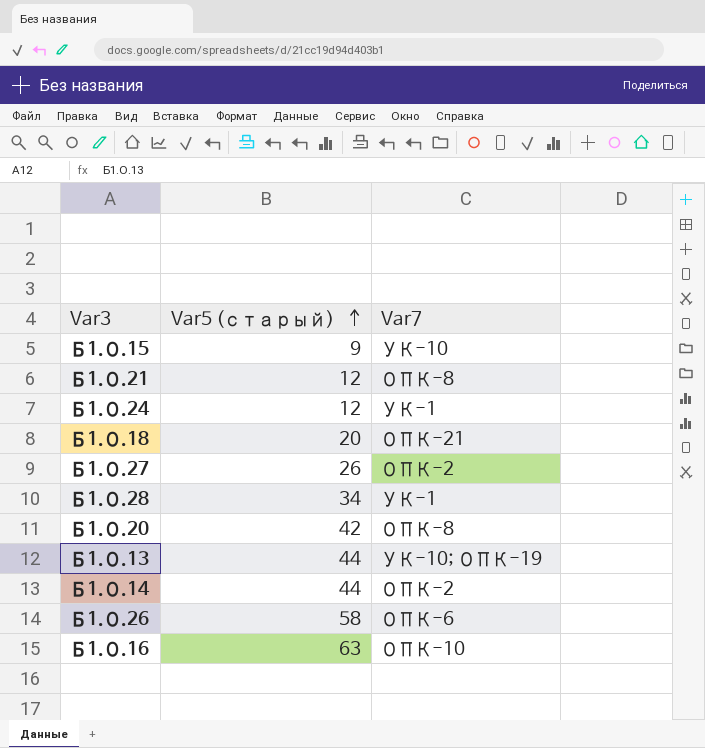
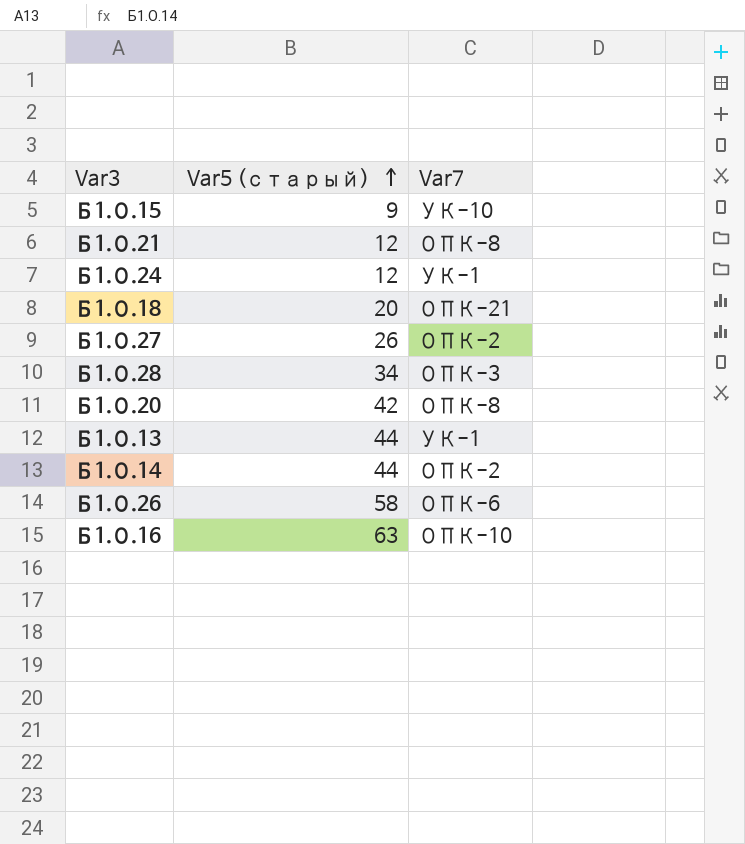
Б1.О.28 | Var7: УК-1 -> ОПК-3
Б1.О.13 | Var7: УК-10; ОПК-19 -> УК-1

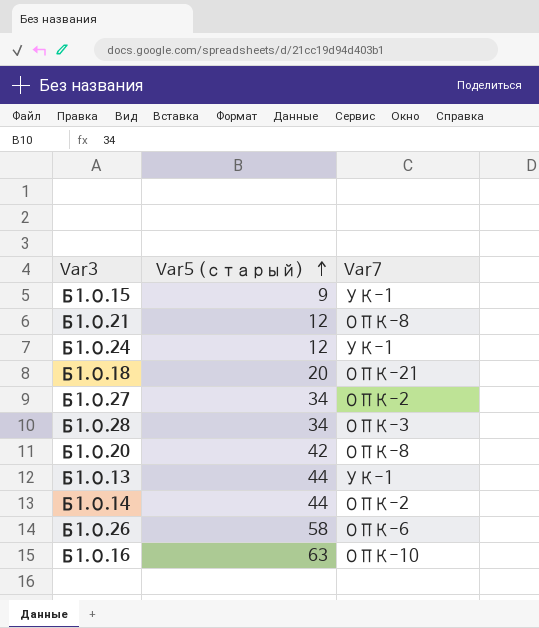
Б1.О.15 | Var7: УК-10 -> УК-1
Б1.О.27 | Var5 (старый): 26 -> 34

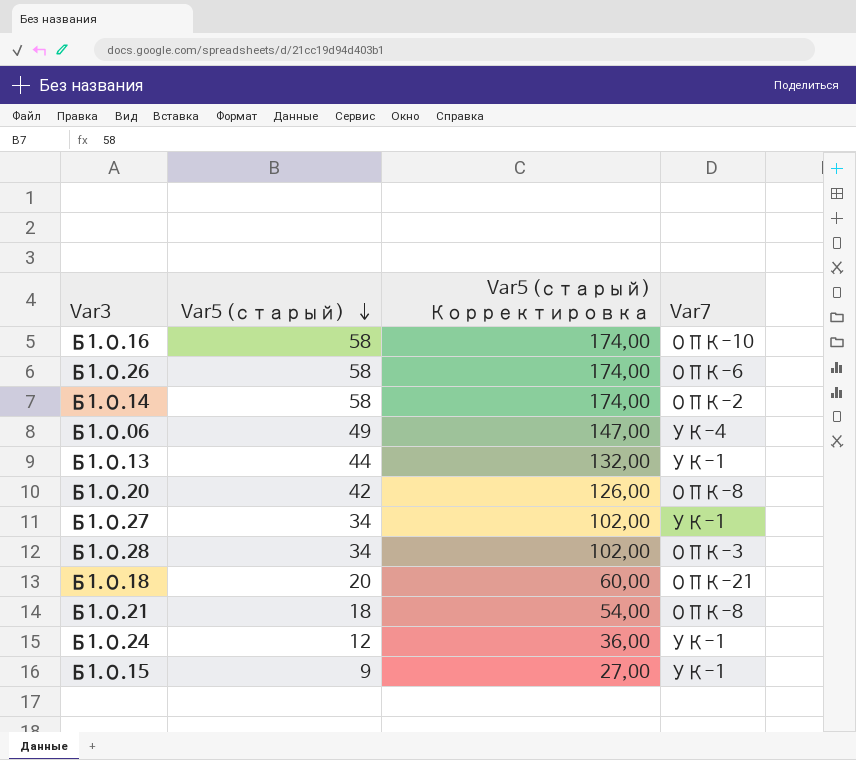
row order: Var5 (старый) ascending -> Var5 (старый) descending
column Var5 (старый) Корректировка | formula: none -> [Var5 (старый)] * 3
Б1.О.16 | Var5 (старый): 63 -> 58
Б1.О.14 | Var5 (старый): 44 -> 58
row Б1.О.06: none -> 49 | 147,00 | УК-4
Б1.О.27 | Var7: ОПК-2 -> УК-1
Б1.О.21 | Var5 (старый): 12 -> 18

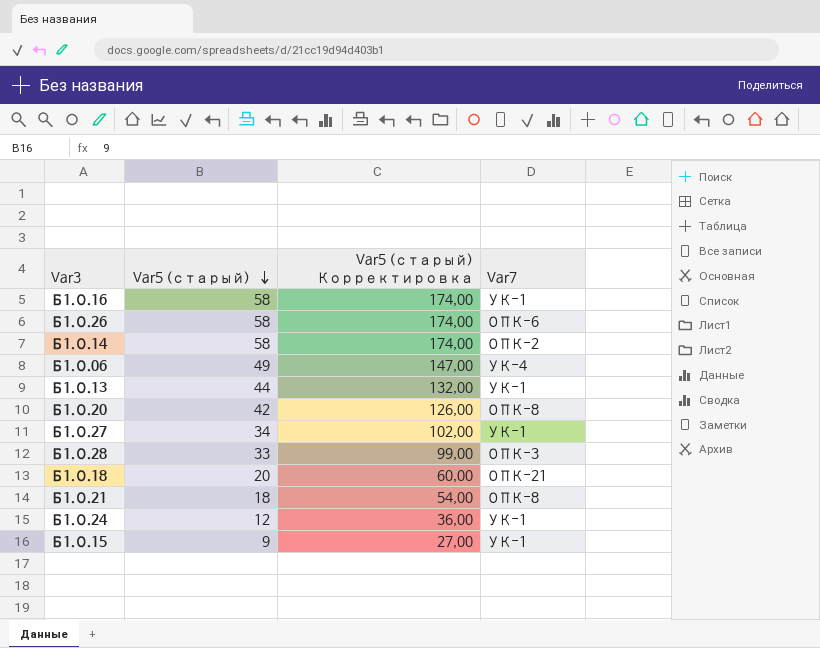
Б1.О.16 | Var7: ОПК-10 -> УК-1
Б1.О.28 | Var5 (старый): 34 -> 33
Б1.О.28 | Var5 (старый) Корректировка: 102,00 -> 99,00

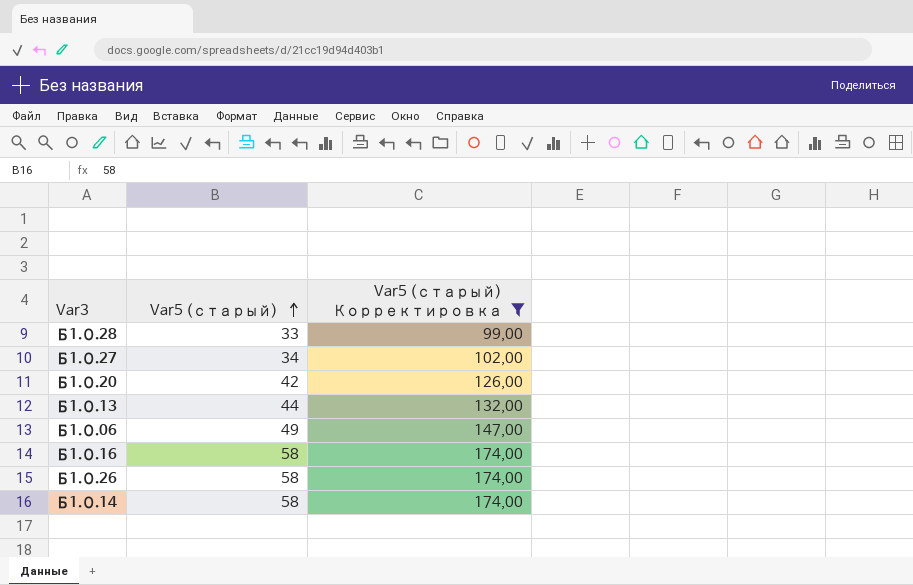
filter: none -> Var5 (старый) Корректировка >= 99,00
row order: Var5 (старый) descending -> Var5 (старый) ascending
column Var7 | position: 4 -> none

